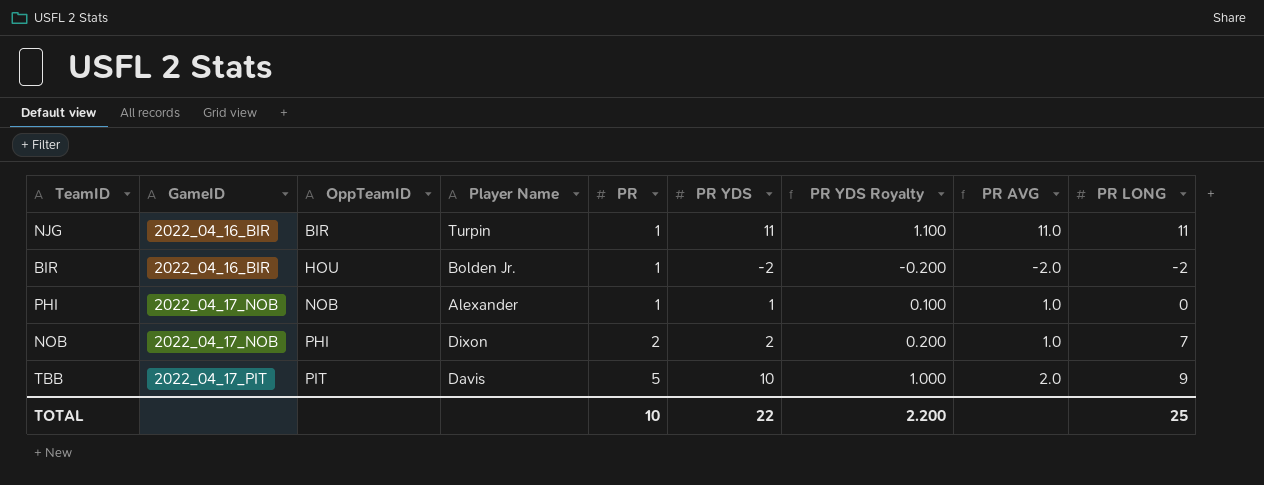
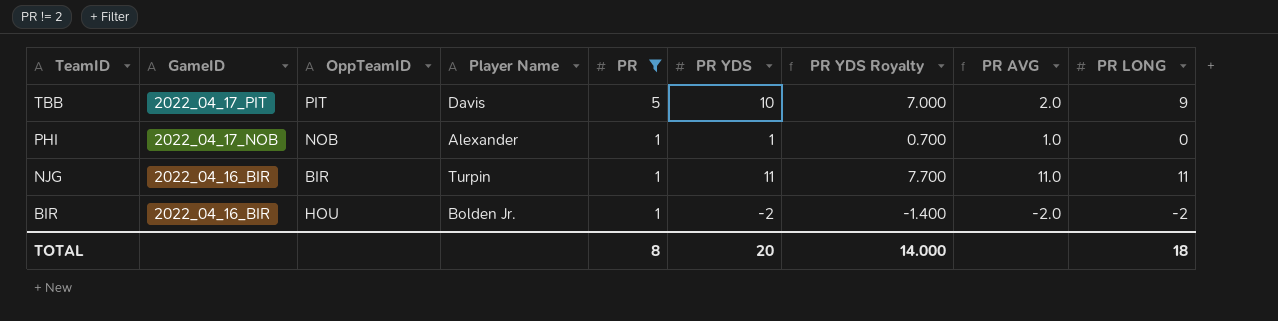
filter: none -> PR != 2
row order: GameID ascending -> TeamID descending
column PR YDS Royalty | formula: [PR YDS] * 0.1 -> [PR YDS] * 0.7
TOTAL | PR: 10 -> 8
TOTAL | PR YDS: 22 -> 20
TOTAL | PR YDS Royalty: 2.200 -> 14.000
TOTAL | PR LONG: 25 -> 18

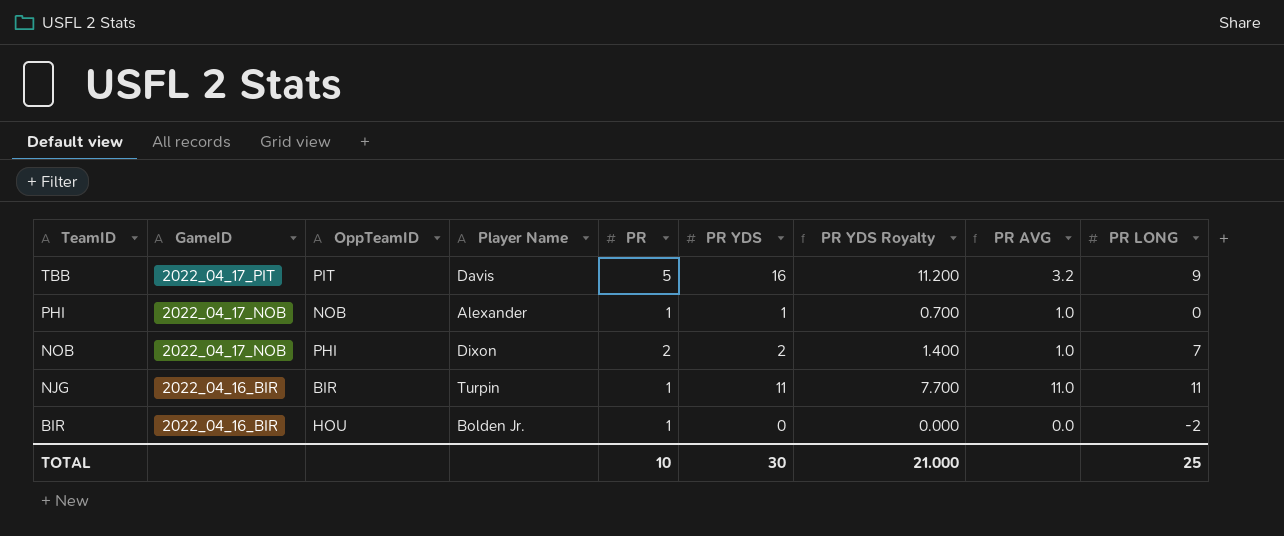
filter: PR != 2 -> none
TBB | PR YDS: 10 -> 16
TBB | PR YDS Royalty: 7.000 -> 11.200
TBB | PR AVG: 2.0 -> 3.2
BIR | PR YDS: -2 -> 0
BIR | PR YDS Royalty: -1.400 -> 0.000
BIR | PR AVG: -2.0 -> 0.0
TOTAL | PR: 8 -> 10
TOTAL | PR YDS: 20 -> 30
TOTAL | PR YDS Royalty: 14.000 -> 21.000
TOTAL | PR LONG: 18 -> 25

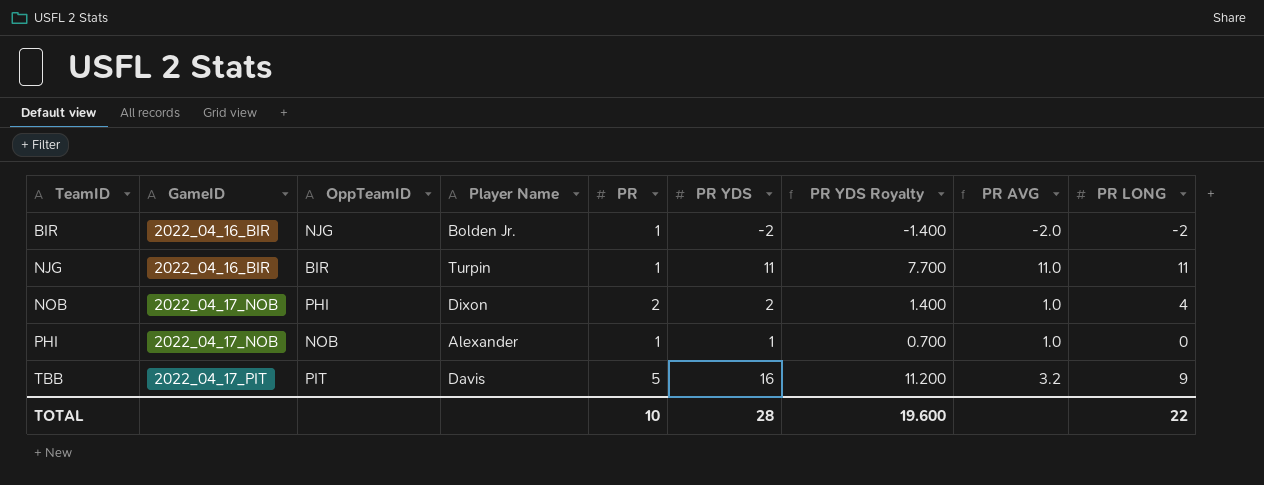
row order: TeamID descending -> TeamID ascending
BIR | OppTeamID: HOU -> NJG
BIR | PR YDS: 0 -> -2
BIR | PR YDS Royalty: 0.000 -> -1.400
BIR | PR AVG: 0.0 -> -2.0
NOB | PR LONG: 7 -> 4
TOTAL | PR YDS: 30 -> 28
TOTAL | PR YDS Royalty: 21.000 -> 19.600
TOTAL | PR LONG: 25 -> 22

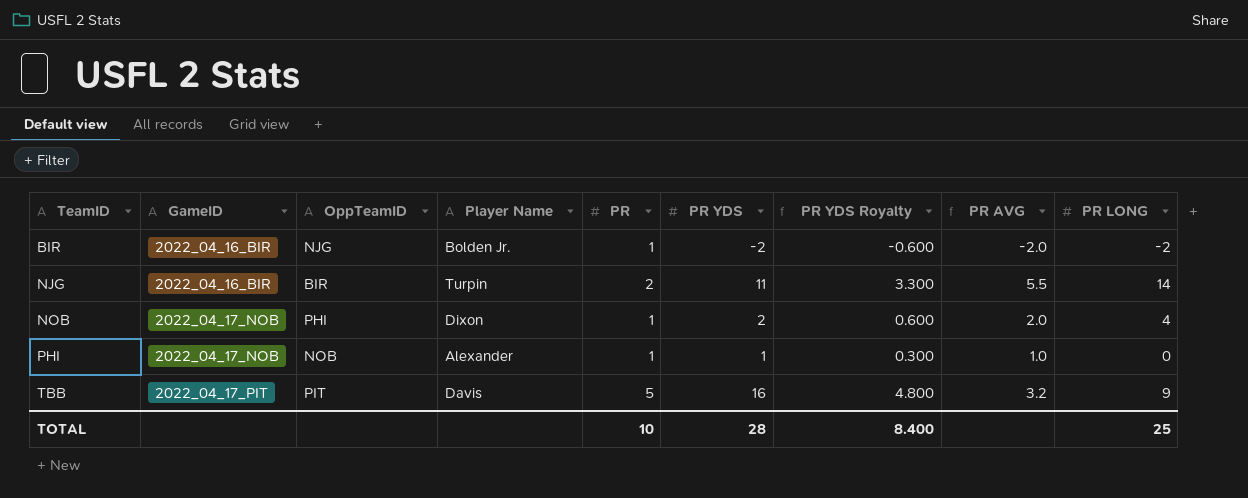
column PR YDS Royalty | formula: [PR YDS] * 0.7 -> [PR YDS] * 0.3
NJG | PR: 1 -> 2
NJG | PR AVG: 11.0 -> 5.5
NJG | PR LONG: 11 -> 14
NOB | PR: 2 -> 1
NOB | PR AVG: 1.0 -> 2.0
TOTAL | PR YDS Royalty: 19.600 -> 8.400
TOTAL | PR LONG: 22 -> 25

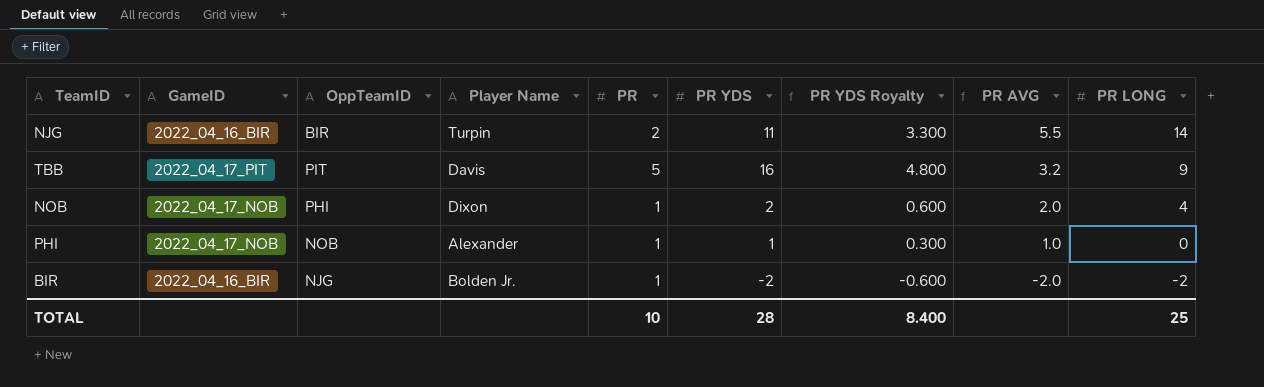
row order: TeamID ascending -> PR AVG descending

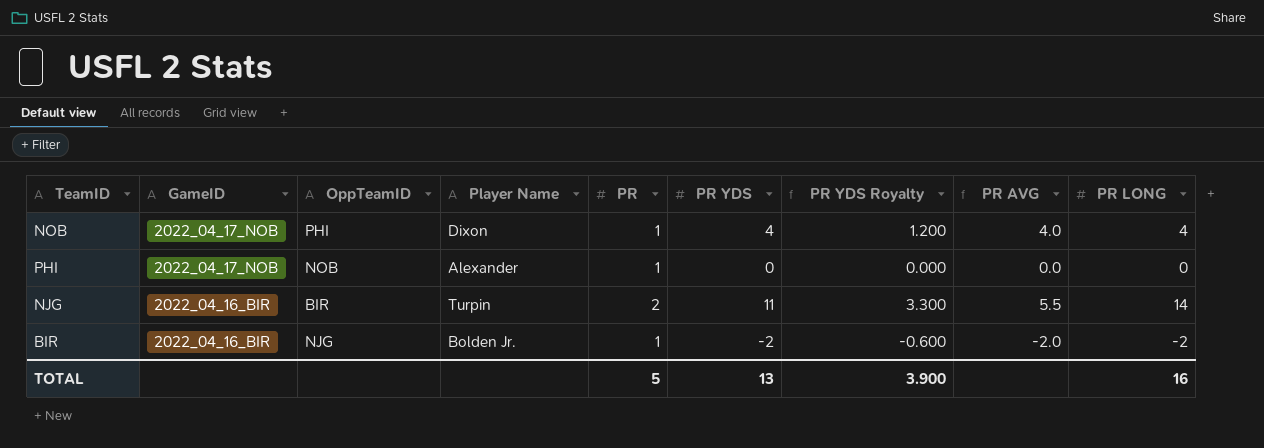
row order: PR AVG descending -> GameID descending
row TBB: 2022_04_17_PIT | PIT | Davis | 5 | 16 | 4.800 | 3.2 | 9 -> none
NOB | PR YDS: 2 -> 4
NOB | PR YDS Royalty: 0.600 -> 1.200
NOB | PR AVG: 2.0 -> 4.0
PHI | PR YDS: 1 -> 0
PHI | PR YDS Royalty: 0.300 -> 0.000
PHI | PR AVG: 1.0 -> 0.0
TOTAL | PR: 10 -> 5
TOTAL | PR YDS: 28 -> 13
TOTAL | PR YDS Royalty: 8.400 -> 3.900
TOTAL | PR LONG: 25 -> 16

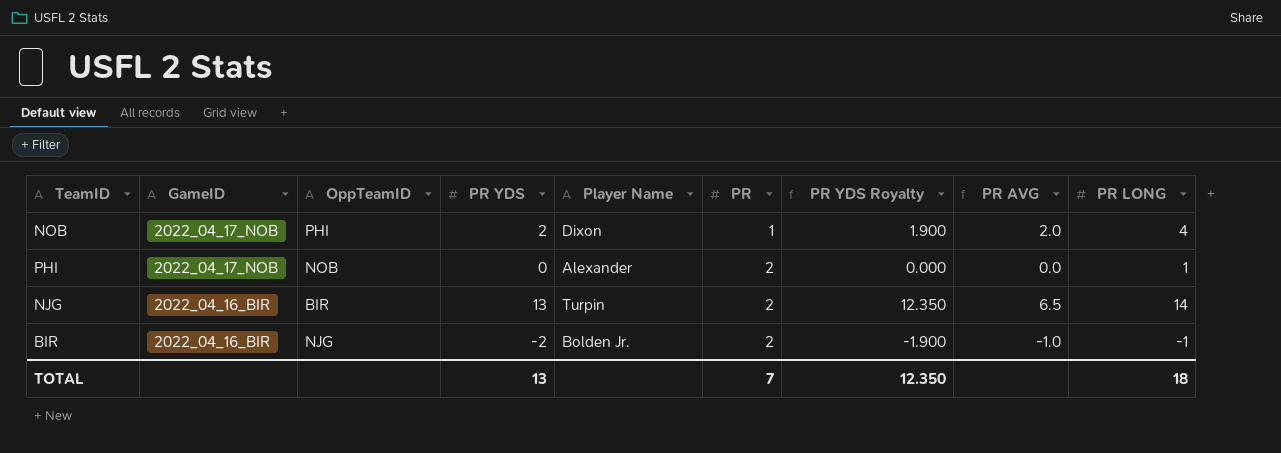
column PR YDS | position: 6 -> 4
column PR YDS Royalty | formula: [PR YDS] * 0.3 -> [PR YDS] * 0.95
NOB | PR YDS: 4 -> 2
NOB | PR AVG: 4.0 -> 2.0
PHI | PR: 1 -> 2
PHI | PR LONG: 0 -> 1
NJG | PR YDS: 11 -> 13
NJG | PR AVG: 5.5 -> 6.5
BIR | PR: 1 -> 2
BIR | PR AVG: -2.0 -> -1.0
BIR | PR LONG: -2 -> -1
TOTAL | PR: 5 -> 7
TOTAL | PR YDS Royalty: 3.900 -> 12.350
TOTAL | PR LONG: 16 -> 18

